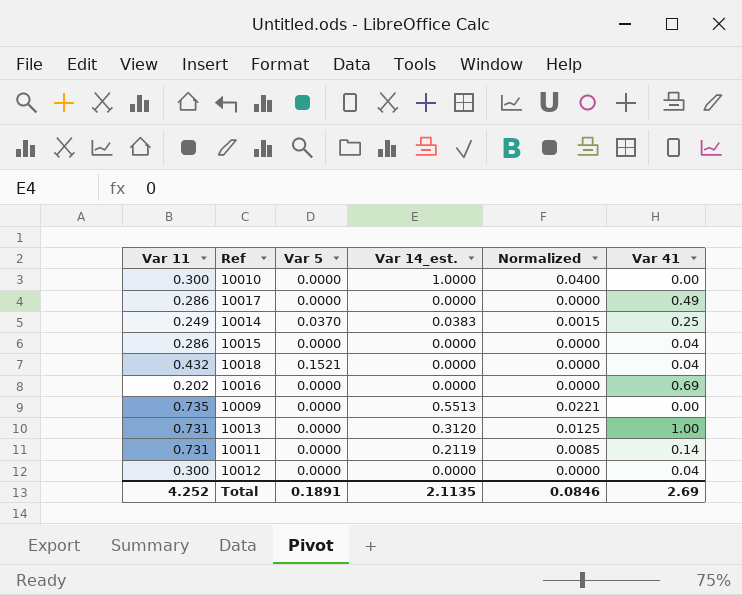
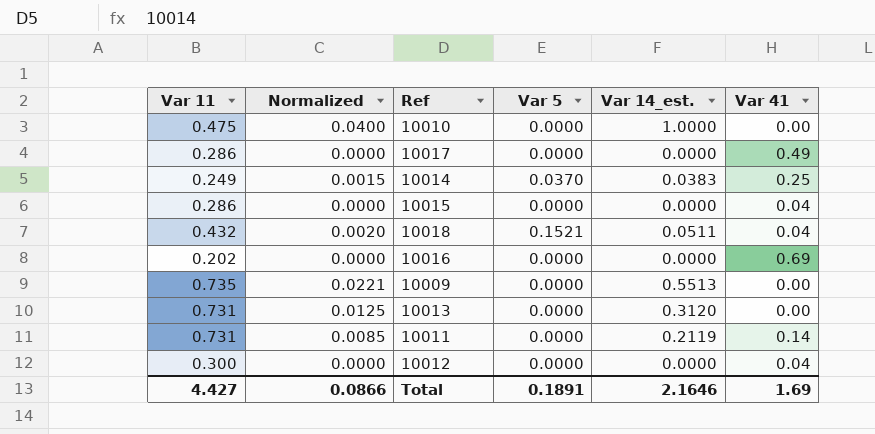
column Normalized | position: 5 -> 2
10010 | Var 11: 0.300 -> 0.475
10018 | Normalized: 0.0000 -> 0.0020
10018 | Var 14_est.: 0.0000 -> 0.0511
10013 | Var 41: 1.00 -> 0.00
Total | Var 11: 4.252 -> 4.427
Total | Normalized: 0.0846 -> 0.0866
Total | Var 14_est.: 2.1135 -> 2.1646
Total | Var 41: 2.69 -> 1.69

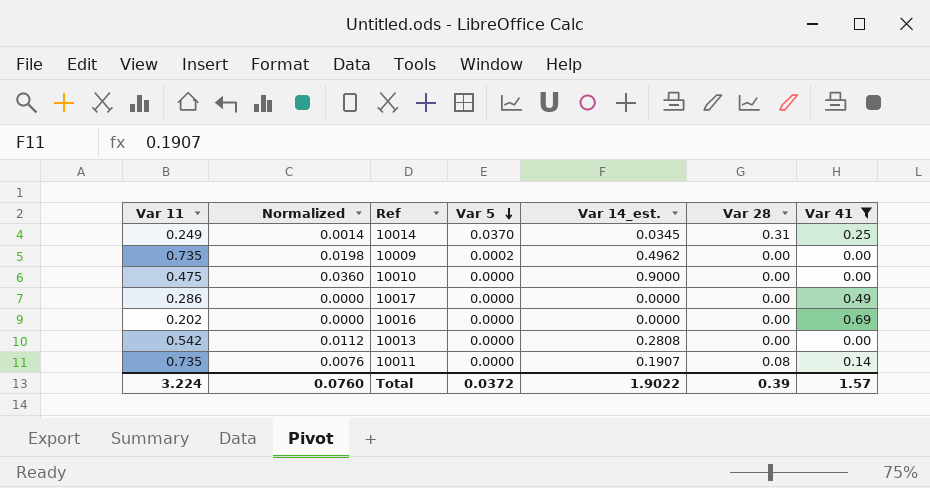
filter: none -> Var 41 != 0.04
row order: none -> Var 5 descending
column Var 28 | position: none -> 6
10014 | Normalized: 0.0015 -> 0.0014
10014 | Var 14_est.: 0.0383 -> 0.0345
10009 | Normalized: 0.0221 -> 0.0198
10009 | Var 5: 0.0000 -> 0.0002
10009 | Var 14_est.: 0.5513 -> 0.4962
10010 | Normalized: 0.0400 -> 0.0360
10010 | Var 14_est.: 1.0000 -> 0.9000
10013 | Var 11: 0.731 -> 0.542
10013 | Normalized: 0.0125 -> 0.0112
10013 | Var 14_est.: 0.3120 -> 0.2808
10011 | Var 11: 0.731 -> 0.735
10011 | Normalized: 0.0085 -> 0.0076
10011 | Var 14_est.: 0.2119 -> 0.1907
Total | Var 11: 4.427 -> 3.224
Total | Normalized: 0.0866 -> 0.0760
Total | Var 5: 0.1891 -> 0.0372
Total | Var 14_est.: 2.1646 -> 1.9022
Total | Var 41: 1.69 -> 1.57

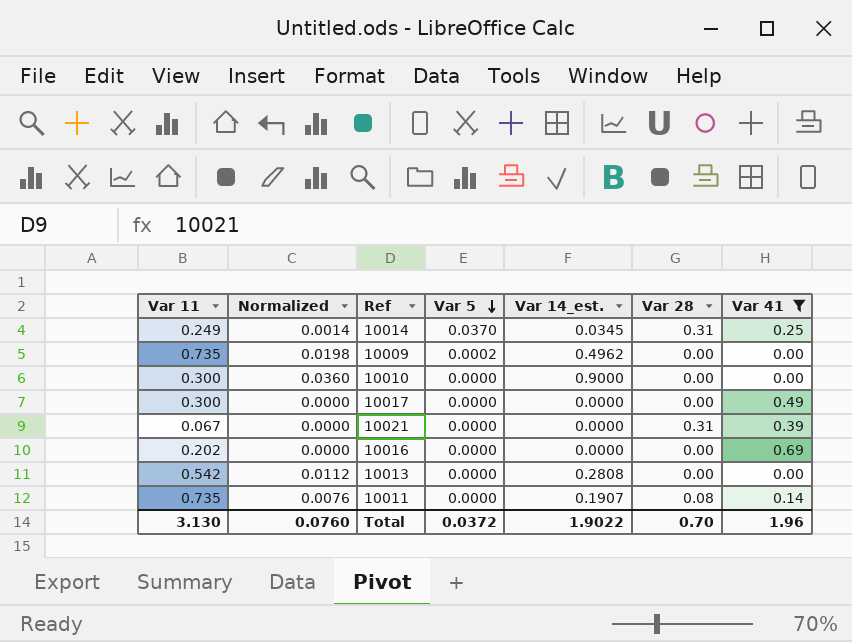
10010 | Var 11: 0.475 -> 0.300
10017 | Var 11: 0.286 -> 0.300
row 10021: none -> 0.067 | 0.0000 | 0.0000 | 0.0000 | 0.31 | 0.39
Total | Var 11: 3.224 -> 3.130
Total | Var 28: 0.39 -> 0.70
Total | Var 41: 1.57 -> 1.96

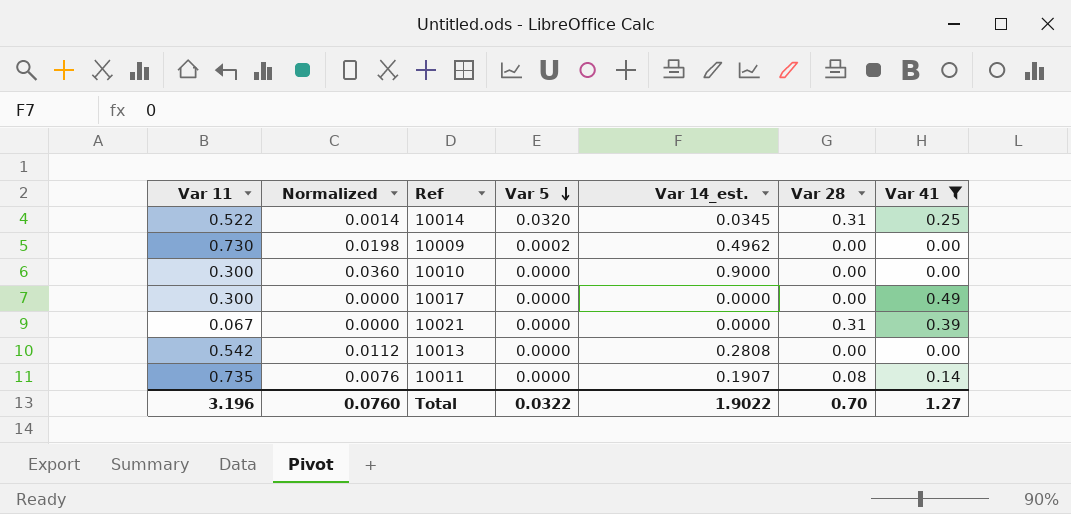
row 10016: 0.202 | 0.0000 | 0.0000 | 0.0000 | 0.00 | 0.69 -> none
10014 | Var 11: 0.249 -> 0.522
10014 | Var 5: 0.0370 -> 0.0320
10009 | Var 11: 0.735 -> 0.730
Total | Var 11: 3.130 -> 3.196
Total | Var 5: 0.0372 -> 0.0322
Total | Var 41: 1.96 -> 1.27

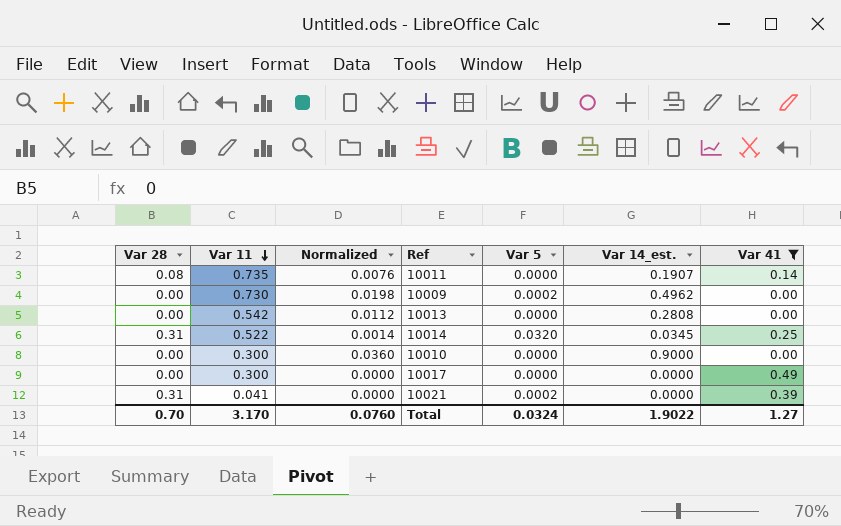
row order: Var 5 descending -> Var 11 descending
column Var 28 | position: 6 -> 1
10021 | Var 11: 0.067 -> 0.041
10021 | Var 5: 0.0000 -> 0.0002
Total | Var 11: 3.196 -> 3.170
Total | Var 5: 0.0322 -> 0.0324

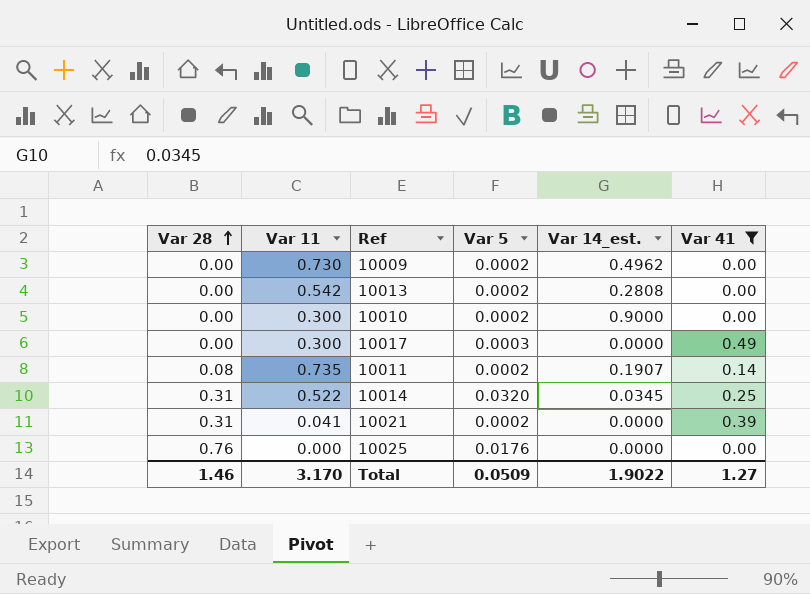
row order: Var 11 descending -> Var 28 ascending
column Normalized | formula: [Var 14_est.] * 0.04 -> none
10013 | Var 5: 0.0000 -> 0.0002
10010 | Var 5: 0.0000 -> 0.0002
10017 | Var 5: 0.0000 -> 0.0003
10011 | Var 5: 0.0000 -> 0.0002
row 10025: none -> 0.76 | 0.000 | 0.0176 | 0.0000 | 0.00
Total | Var 28: 0.70 -> 1.46
Total | Var 5: 0.0324 -> 0.0509

